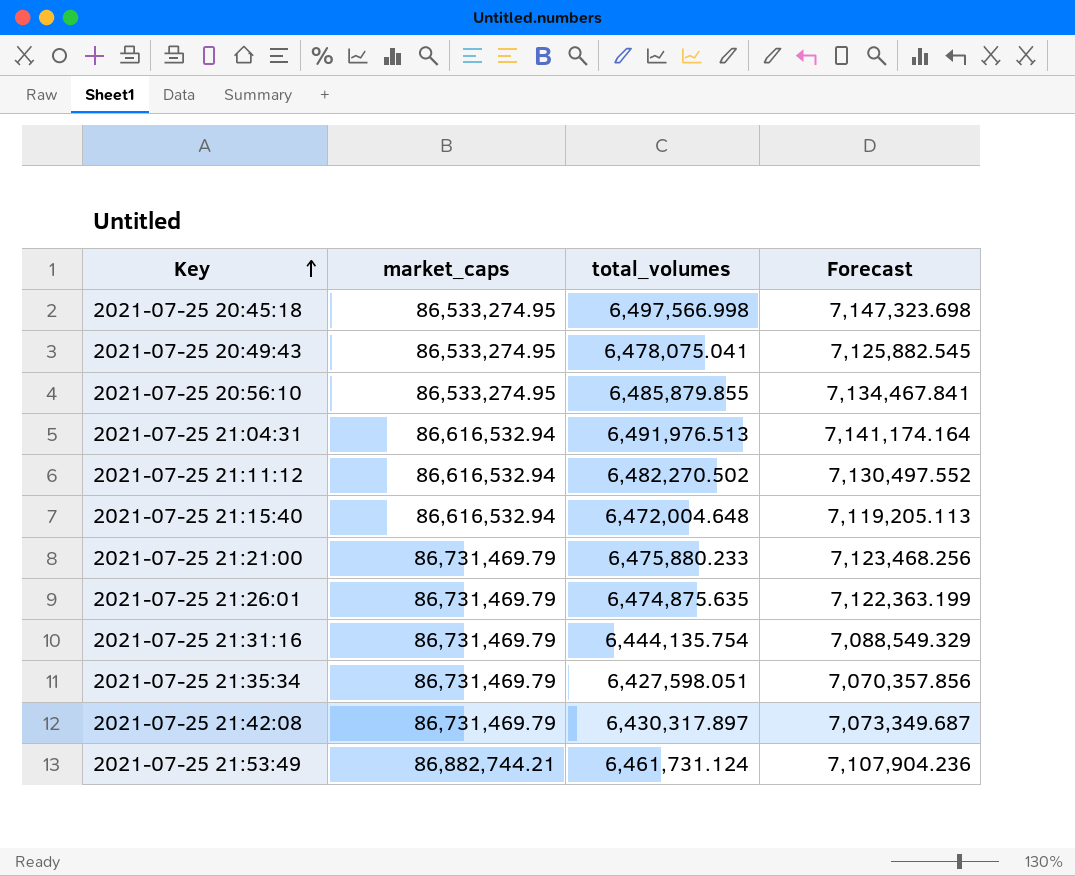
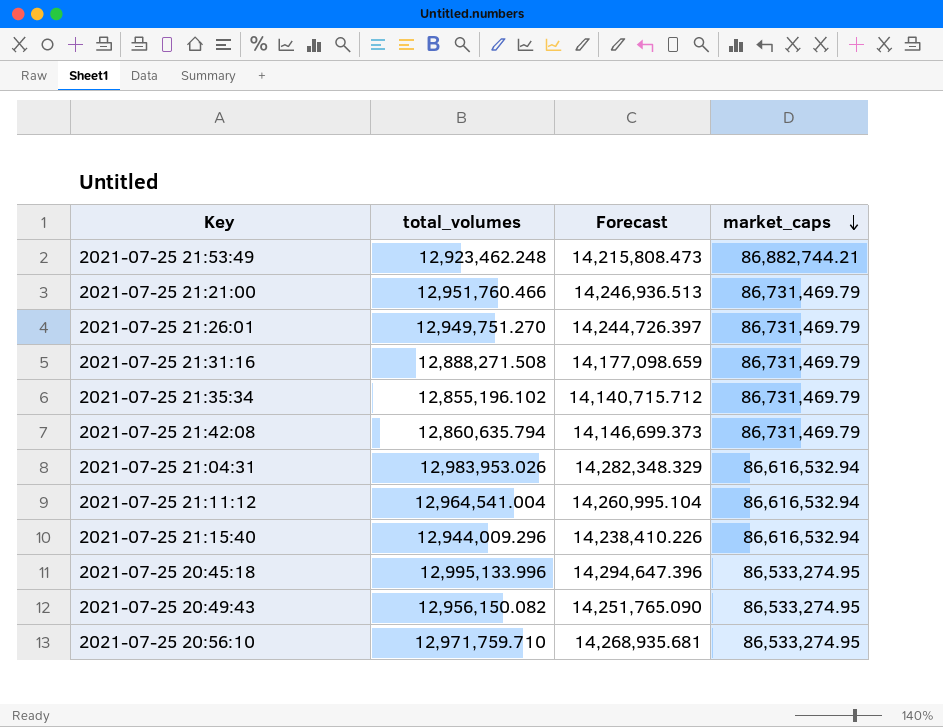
row order: Key ascending -> market_caps descending
column market_caps | position: 2 -> 4
2021-07-25 21:53:49 | total_volumes: 6,461,731.124 -> 12,923,462.248
2021-07-25 21:53:49 | Forecast: 7,107,904.236 -> 14,215,808.473
2021-07-25 21:21:00 | total_volumes: 6,475,880.233 -> 12,951,760.466
2021-07-25 21:21:00 | Forecast: 7,123,468.256 -> 14,246,936.513
2021-07-25 21:26:01 | total_volumes: 6,474,875.635 -> 12,949,751.270
2021-07-25 21:26:01 | Forecast: 7,122,363.199 -> 14,244,726.397
2021-07-25 21:31:16 | total_volumes: 6,444,135.754 -> 12,888,271.508
2021-07-25 21:31:16 | Forecast: 7,088,549.329 -> 14,177,098.659
2021-07-25 21:35:34 | total_volumes: 6,427,598.051 -> 12,855,196.102
2021-07-25 21:35:34 | Forecast: 7,070,357.856 -> 14,140,715.712
2021-07-25 21:42:08 | total_volumes: 6,430,317.897 -> 12,860,635.794
2021-07-25 21:42:08 | Forecast: 7,073,349.687 -> 14,146,699.373
2021-07-25 21:04:31 | total_volumes: 6,491,976.513 -> 12,983,953.026
2021-07-25 21:04:31 | Forecast: 7,141,174.164 -> 14,282,348.329
2021-07-25 21:11:12 | total_volumes: 6,482,270.502 -> 12,964,541.004
2021-07-25 21:11:12 | Forecast: 7,130,497.552 -> 14,260,995.104
2021-07-25 21:15:40 | total_volumes: 6,472,004.648 -> 12,944,009.296
2021-07-25 21:15:40 | Forecast: 7,119,205.113 -> 14,238,410.226
2021-07-25 20:45:18 | total_volumes: 6,497,566.998 -> 12,995,133.996
2021-07-25 20:45:18 | Forecast: 7,147,323.698 -> 14,294,647.396
2021-07-25 20:49:43 | total_volumes: 6,478,075.041 -> 12,956,150.082
2021-07-25 20:49:43 | Forecast: 7,125,882.545 -> 14,251,765.090
2021-07-25 20:56:10 | total_volumes: 6,485,879.855 -> 12,971,759.710
2021-07-25 20:56:10 | Forecast: 7,134,467.841 -> 14,268,935.681

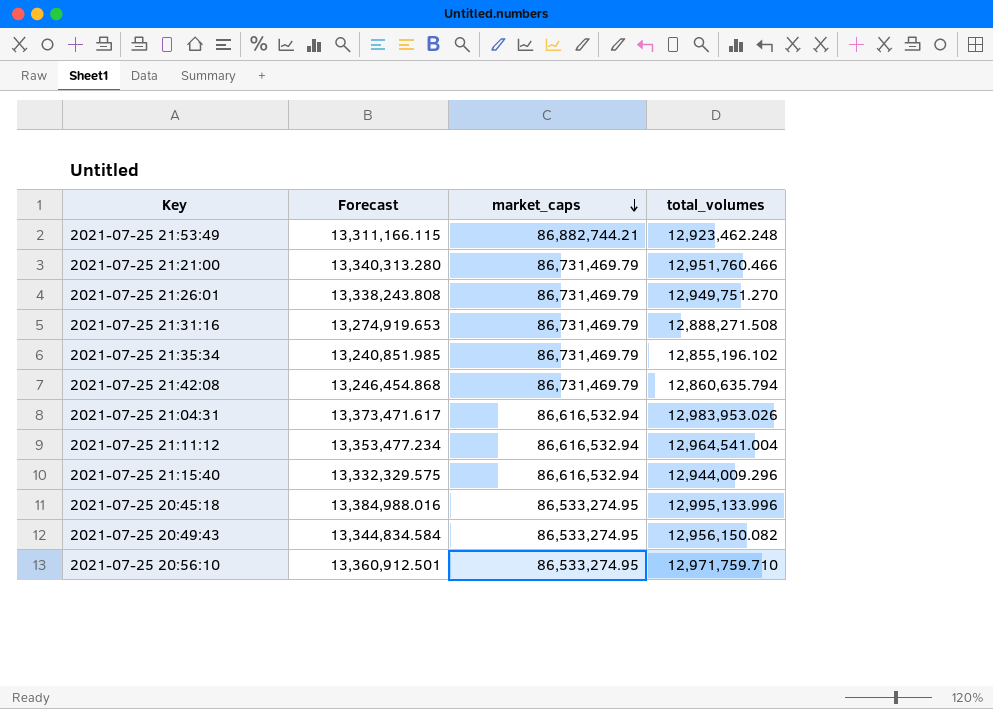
column Forecast | formula: [total_volumes] * 1.1 -> [total_volumes] * 1.03
column total_volumes | position: 2 -> 4

